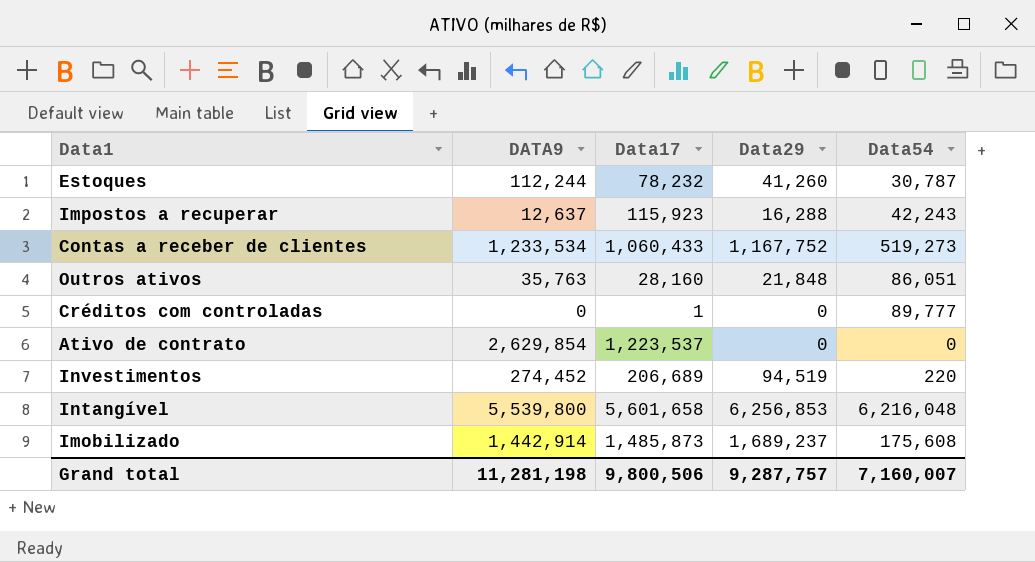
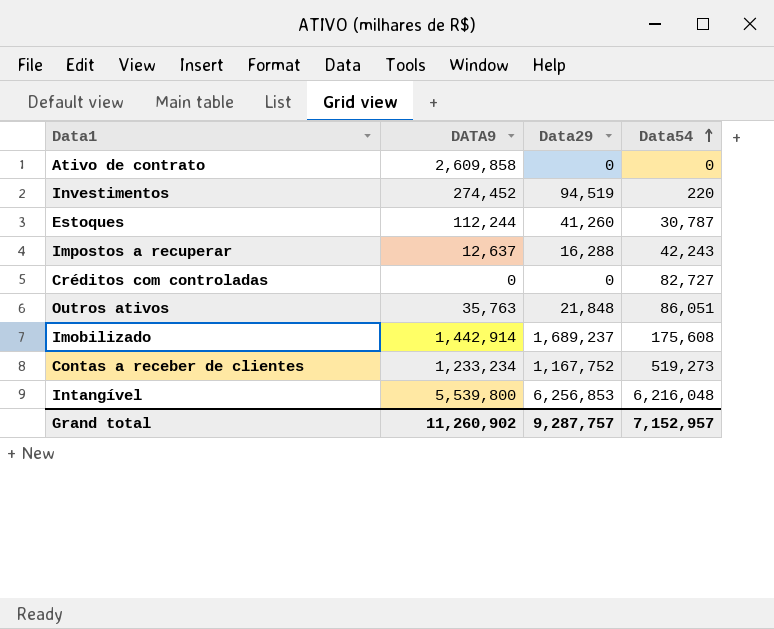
row order: none -> Data54 ascending
column Data17 | position: 3 -> none
Ativo de contrato | DATA9: 2,629,854 -> 2,609,858
Créditos com controladas | Data54: 89,777 -> 82,727
Contas a receber de clientes | DATA9: 1,233,534 -> 1,233,234
Grand total | DATA9: 11,281,198 -> 11,260,902
Grand total | Data54: 7,160,007 -> 7,152,957

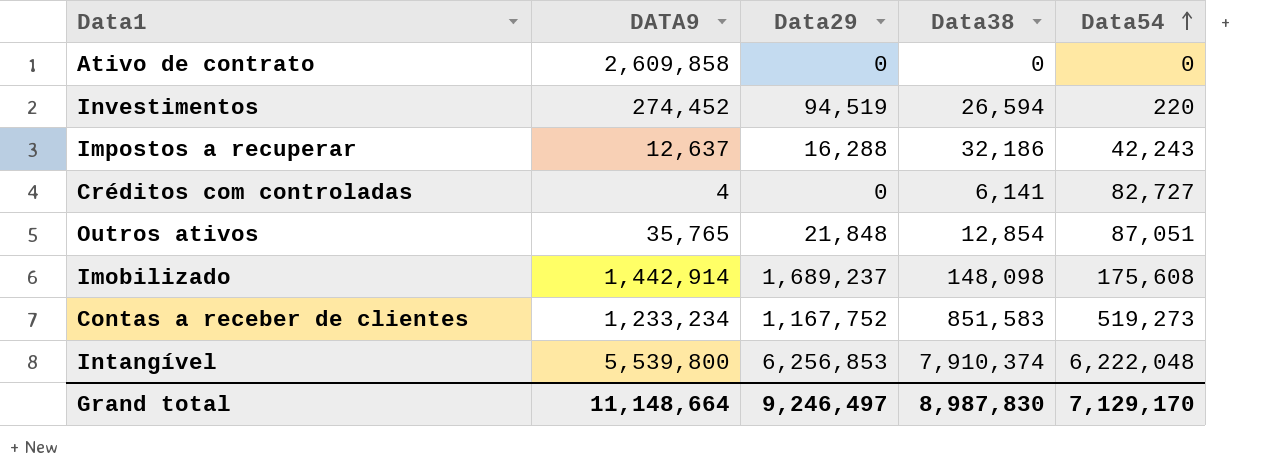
column Data38 | position: none -> 4
row Estoques: 112,244 | 41,260 | 30,787 -> none
Créditos com controladas | DATA9: 0 -> 4
Outros ativos | DATA9: 35,763 -> 35,765
Outros ativos | Data54: 86,051 -> 87,051
Intangível | Data54: 6,216,048 -> 6,222,048
Grand total | DATA9: 11,260,902 -> 11,148,664
Grand total | Data29: 9,287,757 -> 9,246,497
Grand total | Data54: 7,152,957 -> 7,129,170

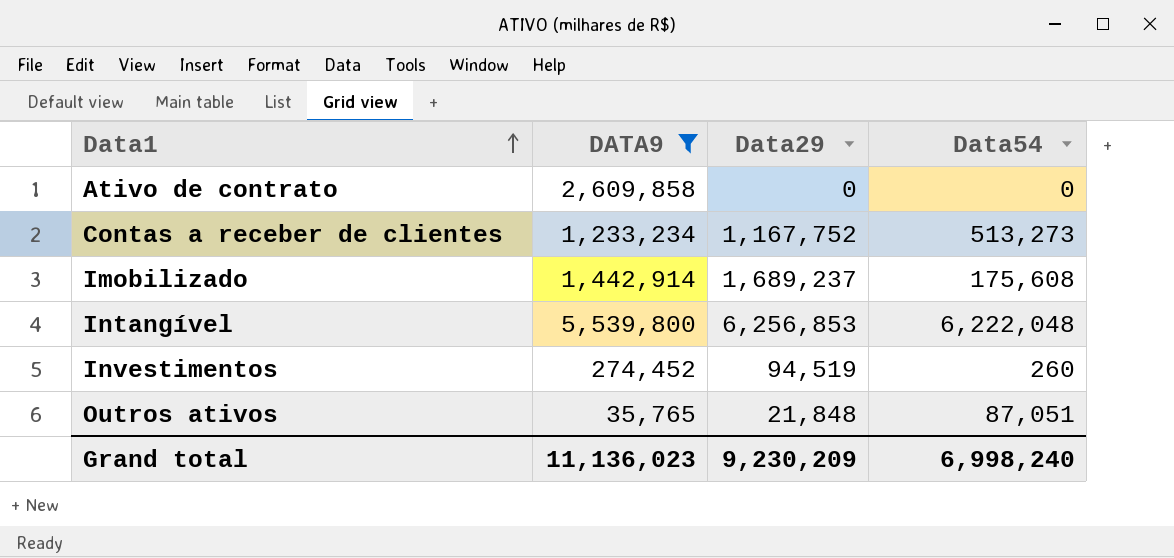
filter: none -> DATA9 >= 35,765
row order: Data54 ascending -> Data1 ascending
column Data38 | position: 4 -> none
Contas a receber de clientes | Data54: 519,273 -> 513,273
Investimentos | Data54: 220 -> 260
Grand total | DATA9: 11,148,664 -> 11,136,023
Grand total | Data29: 9,246,497 -> 9,230,209
Grand total | Data54: 7,129,170 -> 6,998,240

